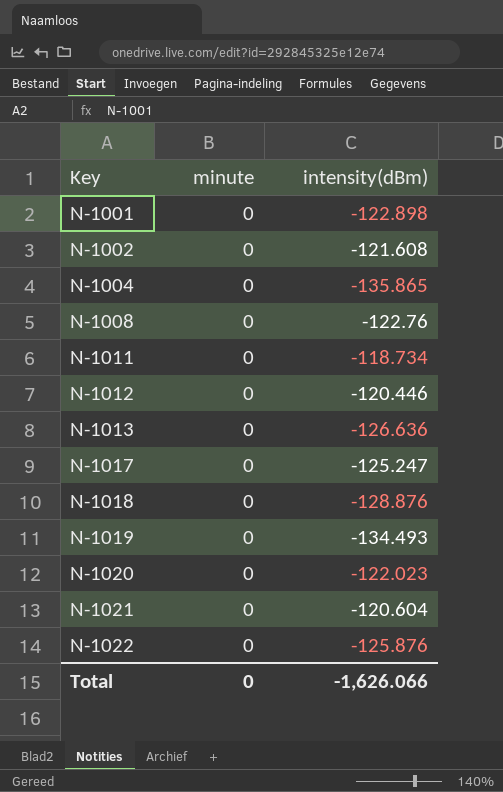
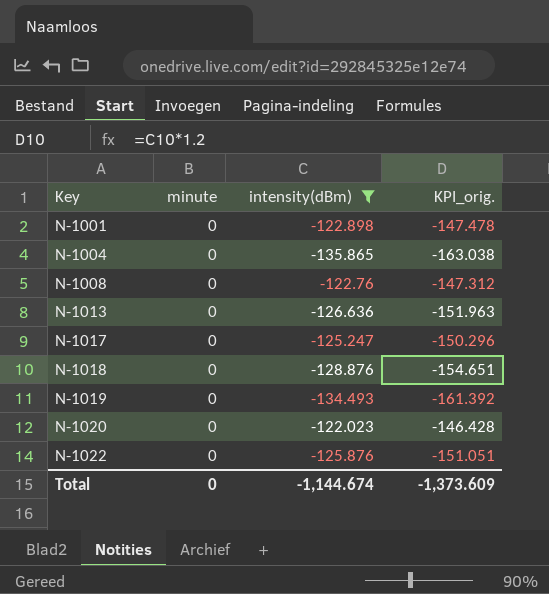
filter: none -> intensity(dBm) <= -122.023
column KPI_orig. | formula: none -> [intensity(dBm)] * 1.2
Total | intensity(dBm): -1,626.066 -> -1,144.674

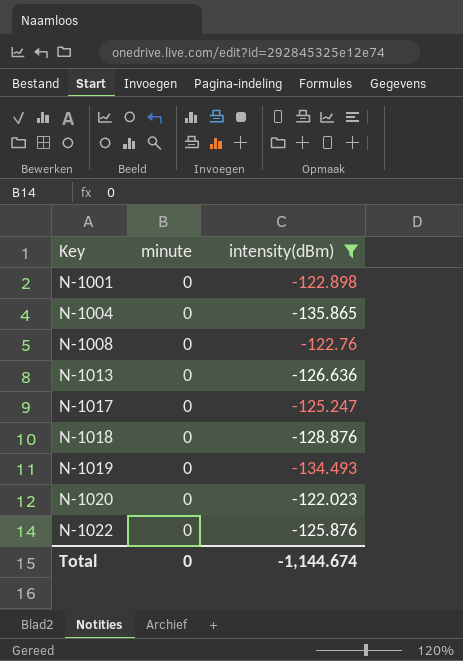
column KPI_orig. | formula: [intensity(dBm)] * 1.2 -> none

